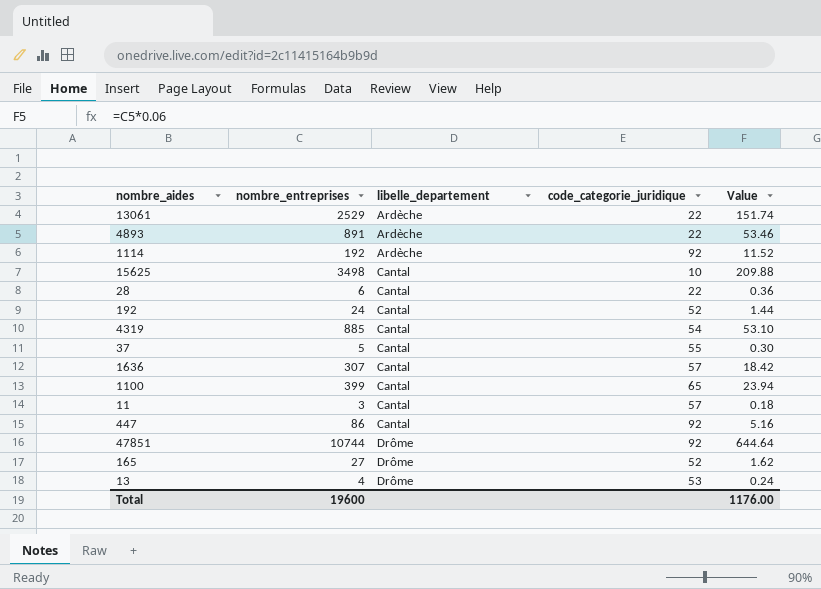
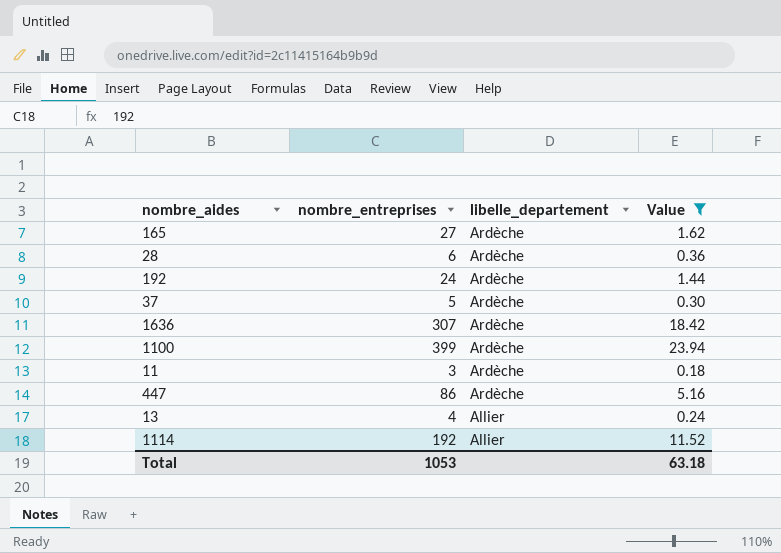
filter: none -> Value <= 23.94
row order: libelle_departement ascending -> libelle_departement descending
column code_categorie_juridique | position: 4 -> none
165 | libelle_departement: Drôme -> Ardèche
28 | libelle_departement: Cantal -> Ardèche
192 | libelle_departement: Cantal -> Ardèche
37 | libelle_departement: Cantal -> Ardèche
1636 | libelle_departement: Cantal -> Ardèche
1100 | libelle_departement: Cantal -> Ardèche
11 | libelle_departement: Cantal -> Ardèche
447 | libelle_departement: Cantal -> Ardèche
13 | libelle_departement: Drôme -> Allier
1114 | libelle_departement: Ardèche -> Allier
Total | nombre_entreprises: 19600 -> 1053
Total | Value: 1176.00 -> 63.18

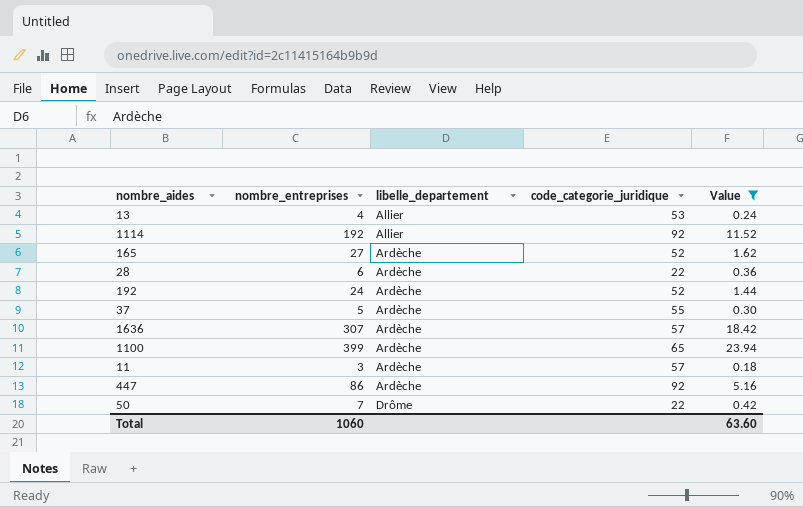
row order: libelle_departement descending -> libelle_departement ascending
column code_categorie_juridique | position: none -> 4
row 50: none -> 7 | Drôme | 22 | 0.42
Total | nombre_entreprises: 1053 -> 1060
Total | Value: 63.18 -> 63.60

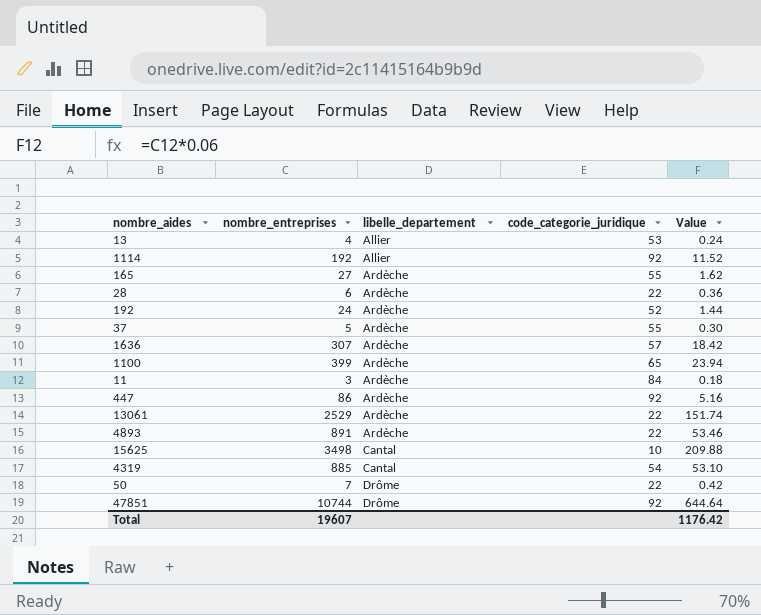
filter: Value <= 23.94 -> none
165 | code_categorie_juridique: 52 -> 55
11 | code_categorie_juridique: 57 -> 84
Total | nombre_entreprises: 1060 -> 19607
Total | Value: 63.60 -> 1176.42

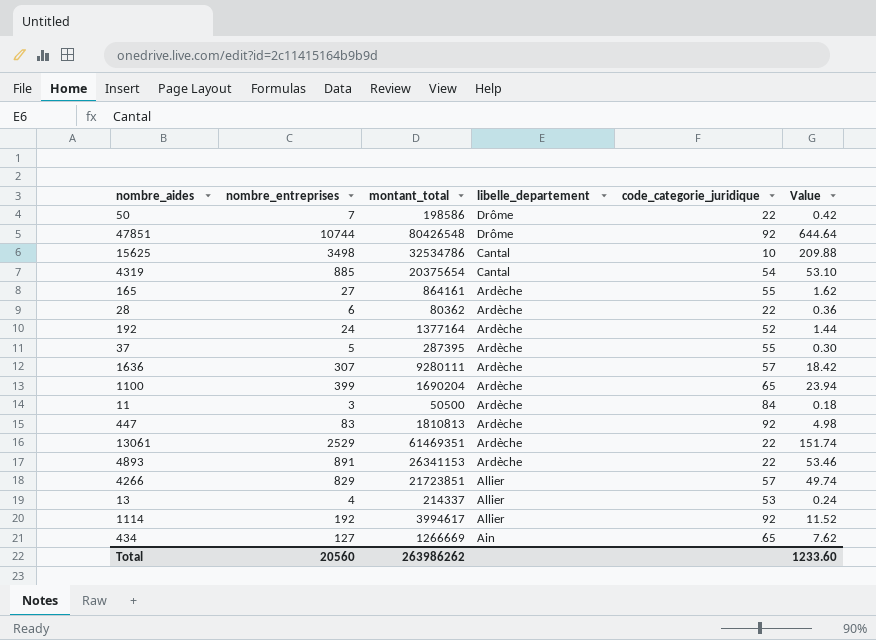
row order: libelle_departement ascending -> libelle_departement descending
column montant_total | position: none -> 3
447 | nombre_entreprises: 86 -> 83
447 | Value: 5.16 -> 4.98
row 4266: none -> 829 | 21723851 | Allier | 57 | 49.74
row 434: none -> 127 | 1266669 | Ain | 65 | 7.62
Total | nombre_entreprises: 19607 -> 20560
Total | Value: 1176.42 -> 1233.60

